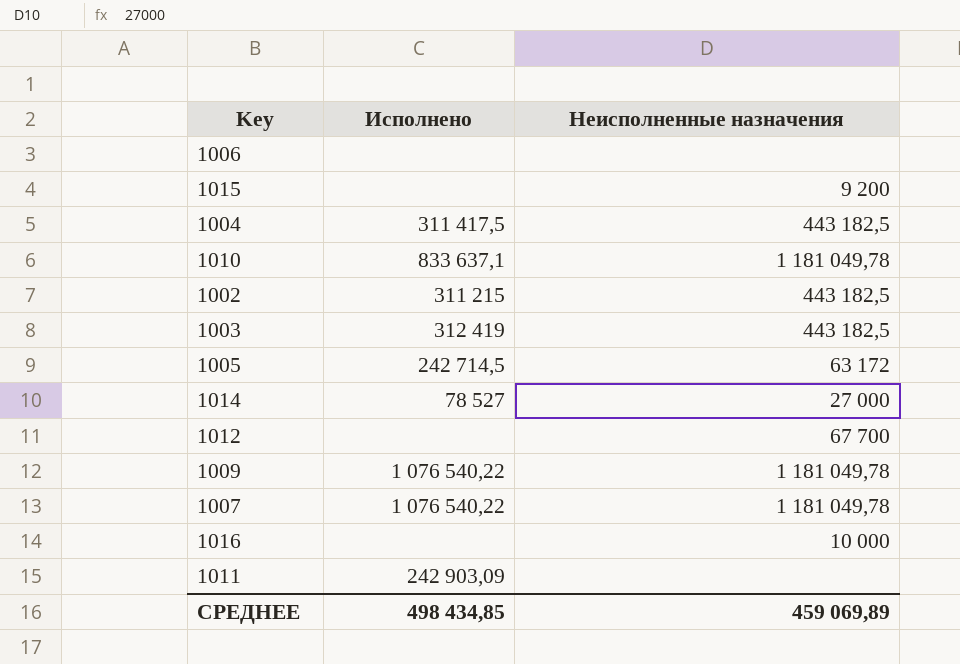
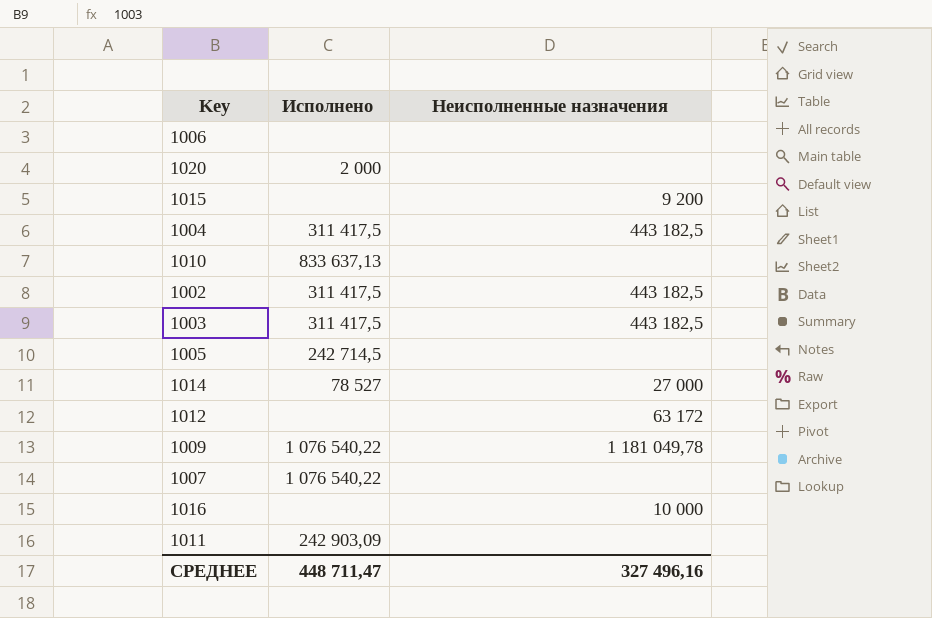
row 1020: none -> 2 000 | none
1010 | Исполнено: 833 637,1 -> 833 637,13
1010 | Неисполненные назначения: 1 181 049,78 -> none
1002 | Исполнено: 311 215 -> 311 417,5
1003 | Исполнено: 312 419 -> 311 417,5
1005 | Неисполненные назначения: 63 172 -> none
1012 | Неисполненные назначения: 67 700 -> 63 172
1007 | Неисполненные назначения: 1 181 049,78 -> none
СРЕДНЕЕ | Исполнено: 498 434,85 -> 448 711,47
СРЕДНЕЕ | Неисполненные назначения: 459 069,89 -> 327 496,16

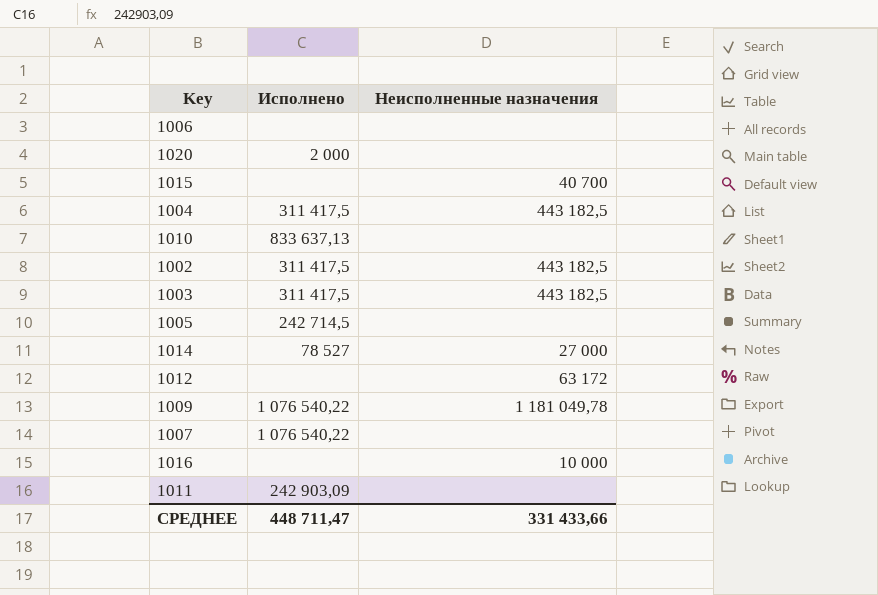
1015 | Неисполненные назначения: 9 200 -> 40 700
СРЕДНЕЕ | Неисполненные назначения: 327 496,16 -> 331 433,66

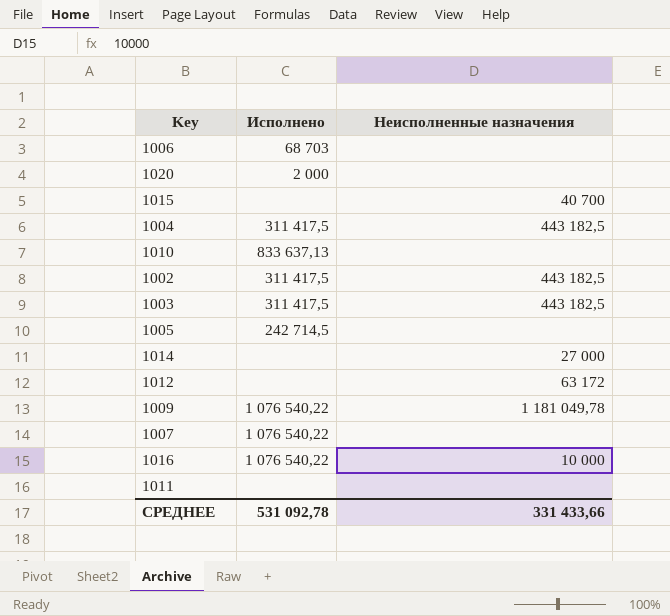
1006 | Исполнено: none -> 68 703
1014 | Исполнено: 78 527 -> none
1016 | Исполнено: none -> 1 076 540,22
1011 | Исполнено: 242 903,09 -> none
СРЕДНЕЕ | Исполнено: 448 711,47 -> 531 092,78

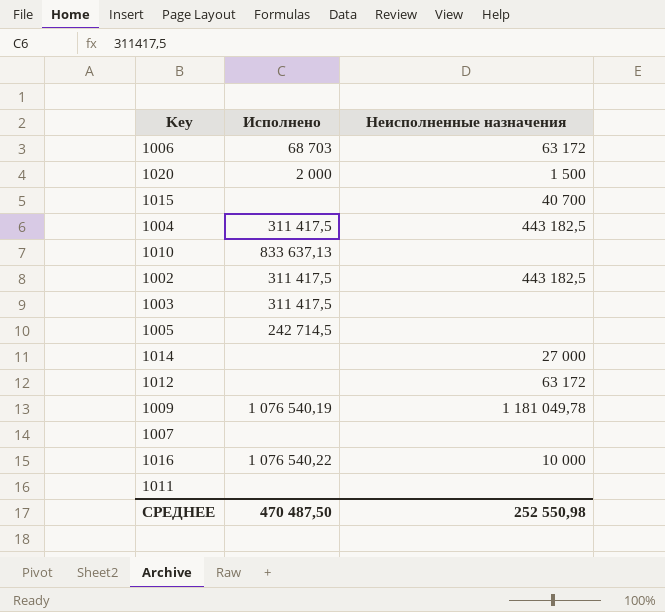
1006 | Неисполненные назначения: none -> 63 172
1020 | Неисполненные назначения: none -> 1 500
1003 | Неисполненные назначения: 443 182,5 -> none
1009 | Исполнено: 1 076 540,22 -> 1 076 540,19
1007 | Исполнено: 1 076 540,22 -> none
СРЕДНЕЕ | Исполнено: 531 092,78 -> 470 487,50
СРЕДНЕЕ | Неисполненные назначения: 331 433,66 -> 252 550,98

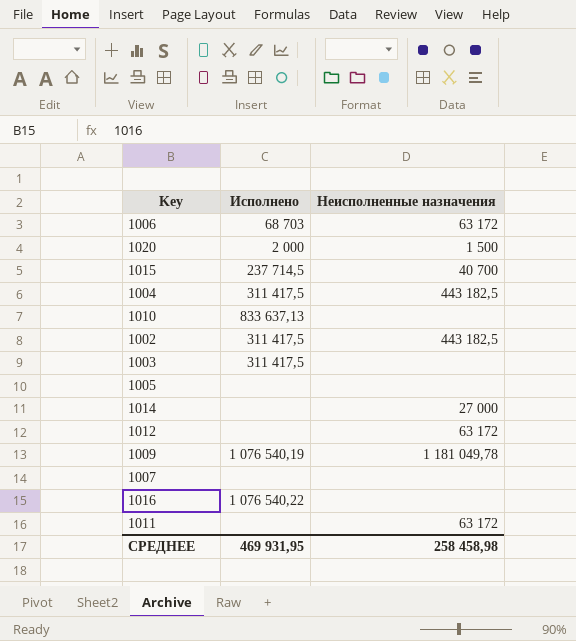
1015 | Исполнено: none -> 237 714,5
1005 | Исполнено: 242 714,5 -> none
1016 | Неисполненные назначения: 10 000 -> none
1011 | Неисполненные назначения: none -> 63 172
СРЕДНЕЕ | Исполнено: 470 487,50 -> 469 931,95
СРЕДНЕЕ | Неисполненные назначения: 252 550,98 -> 258 458,98

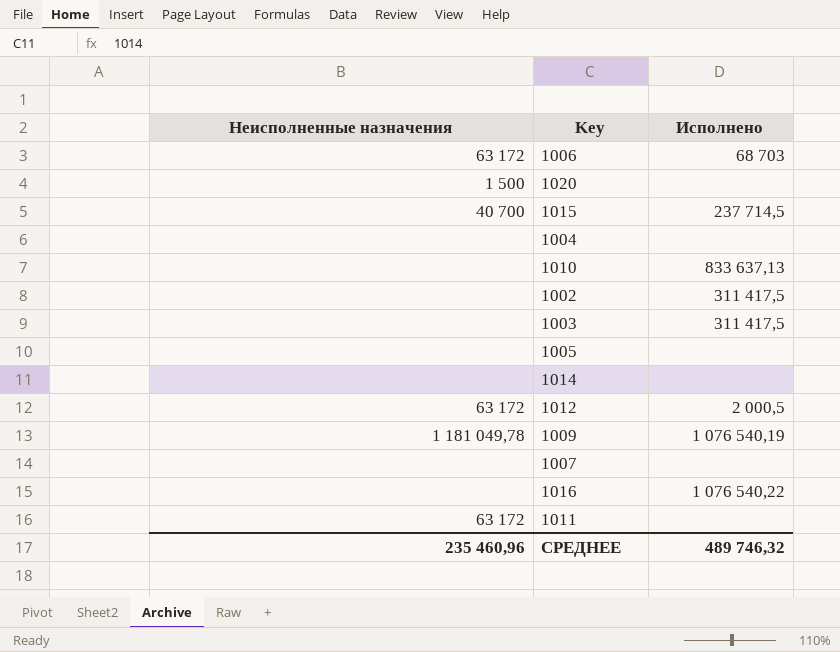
column Неисполненные назначения | position: 3 -> 1
1020 | Исполнено: 2 000 -> none
1004 | Неисполненные назначения: 443 182,5 -> none
1004 | Исполнено: 311 417,5 -> none
1002 | Неисполненные назначения: 443 182,5 -> none
1014 | Неисполненные назначения: 27 000 -> none
1012 | Исполнено: none -> 2 000,5
СРЕДНЕЕ | Неисполненные назначения: 258 458,98 -> 235 460,96
СРЕДНЕЕ | Исполнено: 469 931,95 -> 489 746,32

